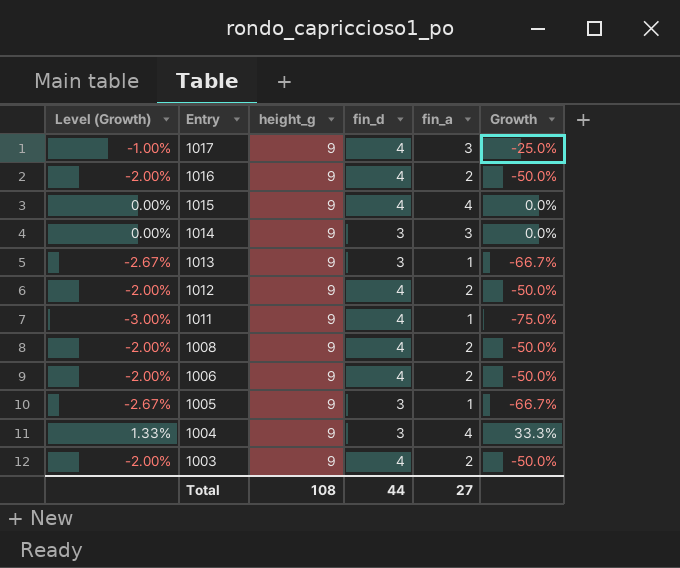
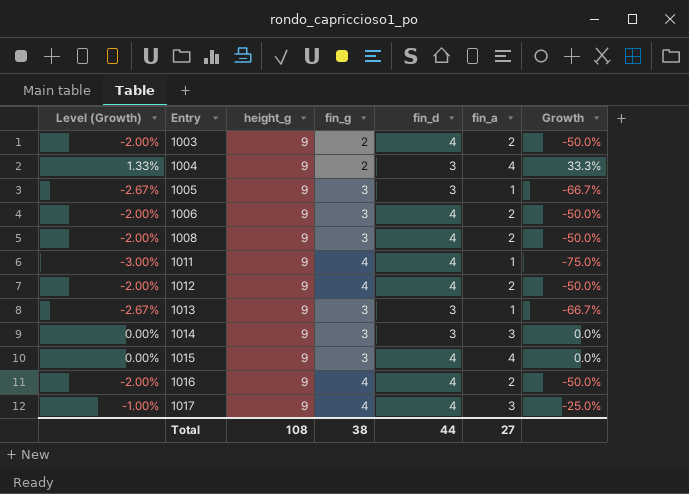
row order: Entry descending -> Entry ascending
column fin_g | position: none -> 4

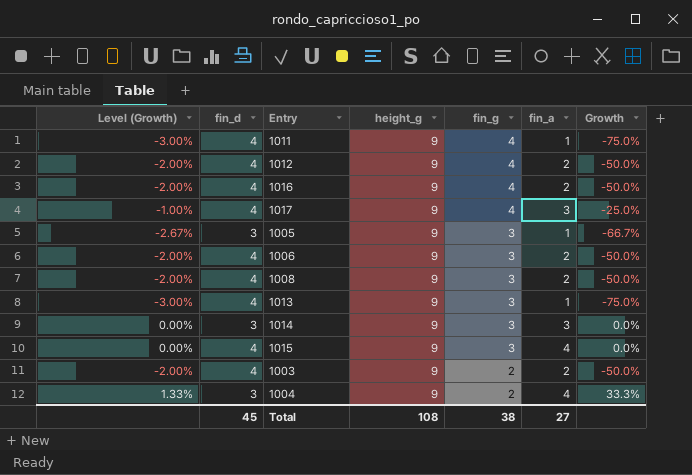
row order: Entry ascending -> fin_g descending
column fin_d | position: 5 -> 2
1013 | Level (Growth): -2.67% -> -3.00%
1013 | fin_d: 3 -> 4
1013 | Growth: -66.7% -> -75.0%
Total | fin_d: 44 -> 45

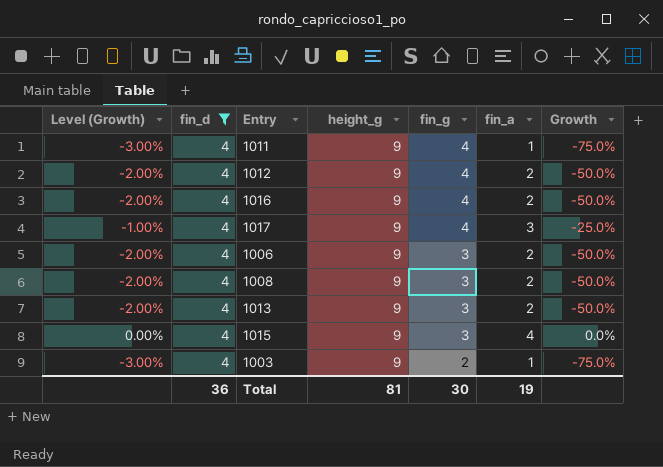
filter: none -> fin_d = 4
1013 | Level (Growth): -3.00% -> -2.00%
1013 | fin_a: 1 -> 2
1013 | Growth: -75.0% -> -50.0%
1003 | Level (Growth): -2.00% -> -3.00%
1003 | fin_a: 2 -> 1
1003 | Growth: -50.0% -> -75.0%
Total | fin_d: 45 -> 36
Total | height_g: 108 -> 81
Total | fin_g: 38 -> 30
Total | fin_a: 27 -> 19

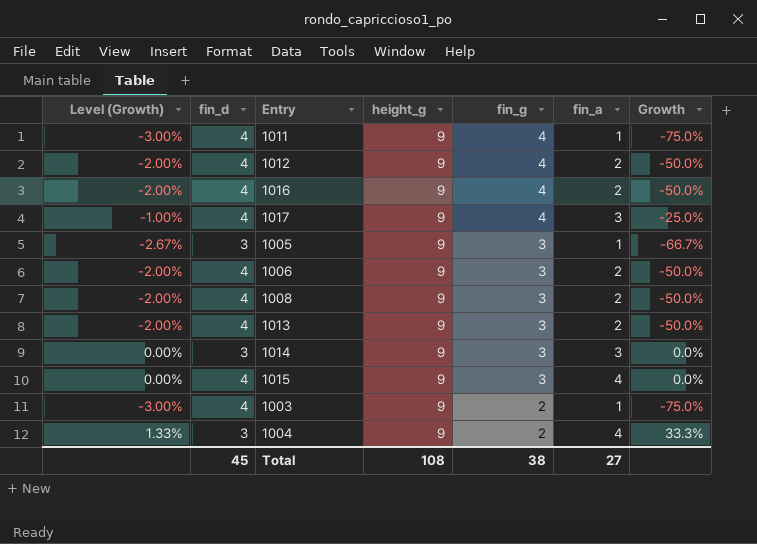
filter: fin_d = 4 -> none
Total | fin_d: 36 -> 45
Total | height_g: 81 -> 108
Total | fin_g: 30 -> 38
Total | fin_a: 19 -> 27

